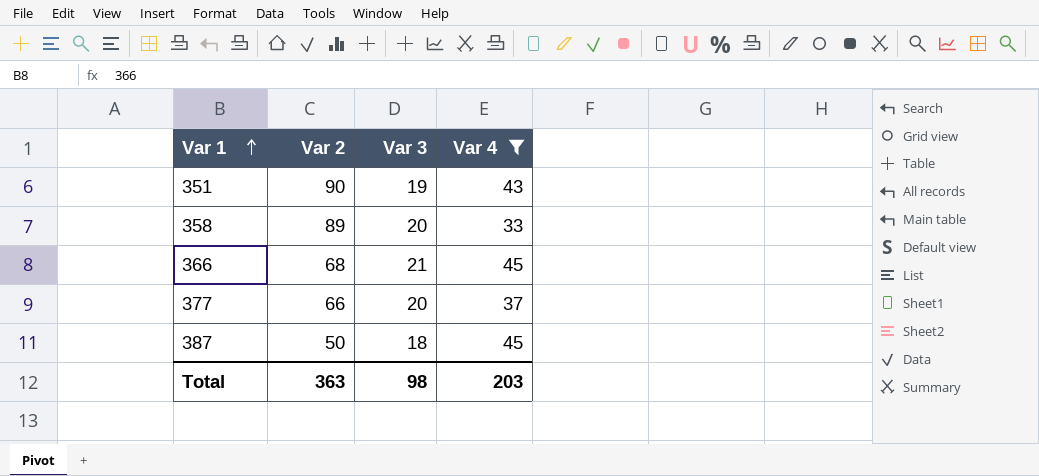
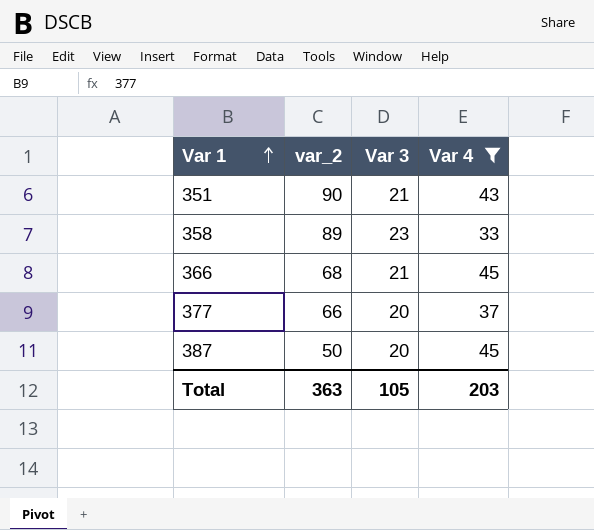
column name: Var 2 -> var_2
351 | Var 3: 19 -> 21
358 | Var 3: 20 -> 23
387 | Var 3: 18 -> 20
Total | Var 3: 98 -> 105

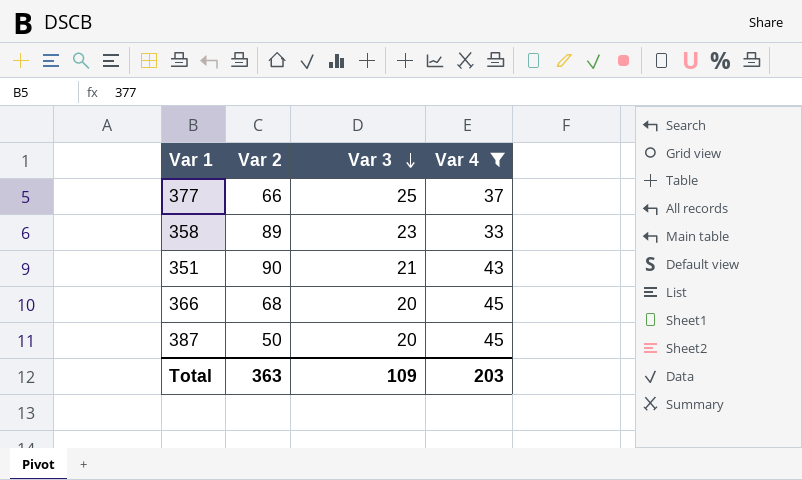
row order: Var 1 ascending -> Var 3 descending
column name: var_2 -> Var 2
377 | Var 3: 20 -> 25
366 | Var 3: 21 -> 20
Total | Var 3: 105 -> 109

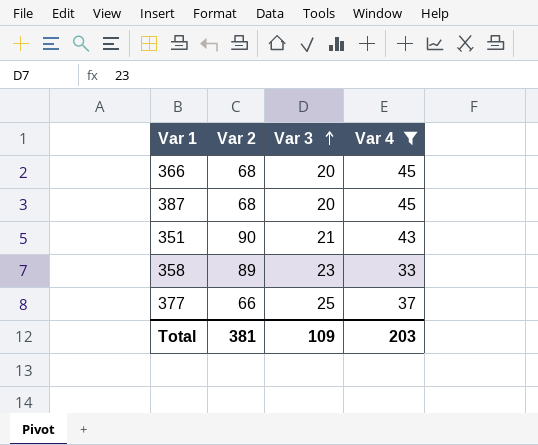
row order: Var 3 descending -> Var 3 ascending
387 | Var 2: 50 -> 68
Total | Var 2: 363 -> 381

